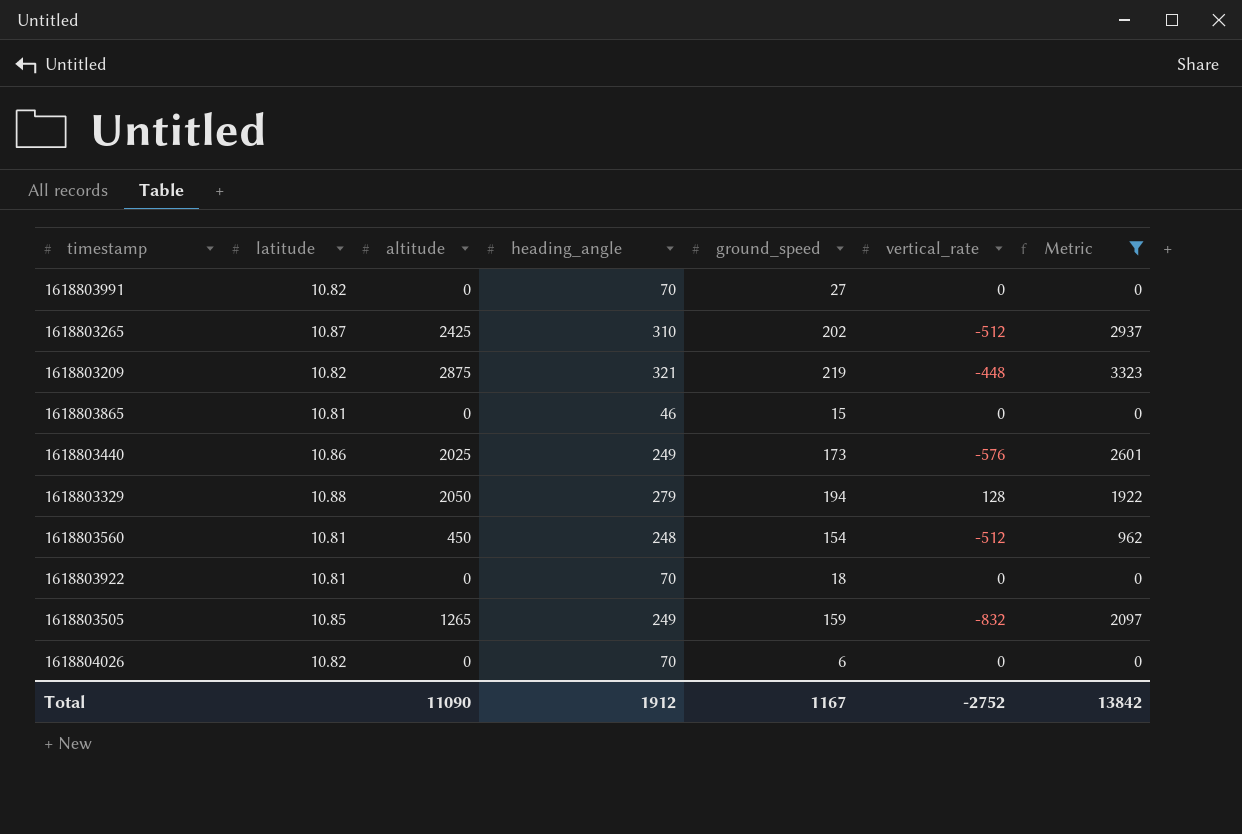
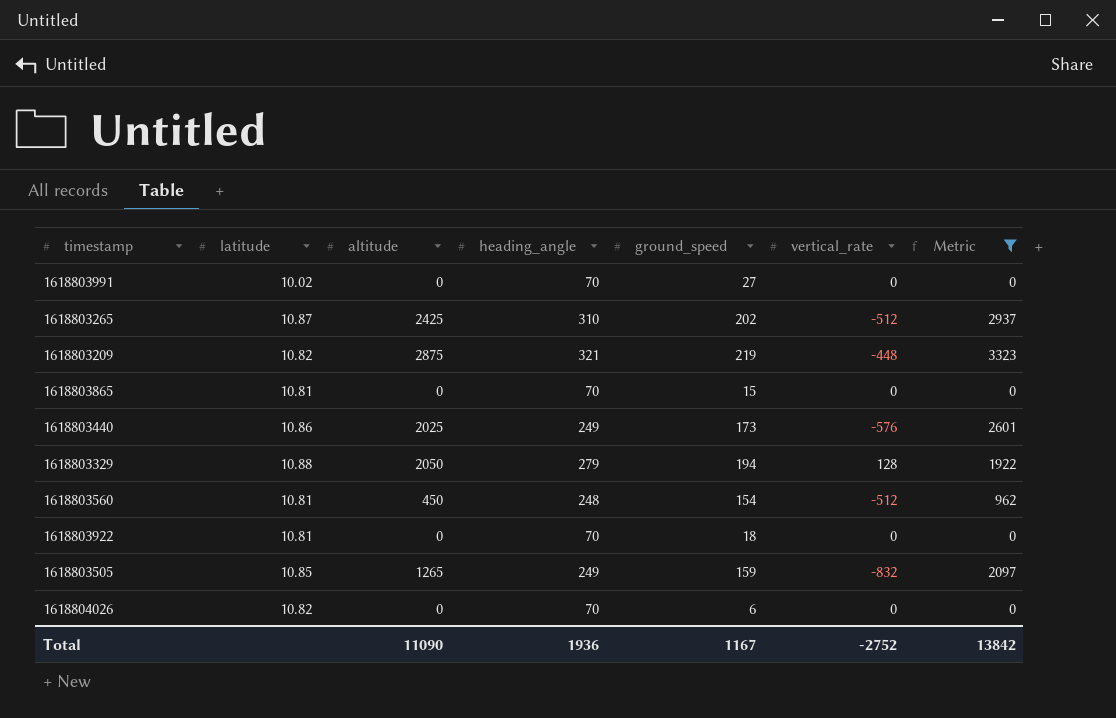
1618803991 | latitude: 10.82 -> 10.02
1618803865 | heading_angle: 46 -> 70
Total | heading_angle: 1912 -> 1936

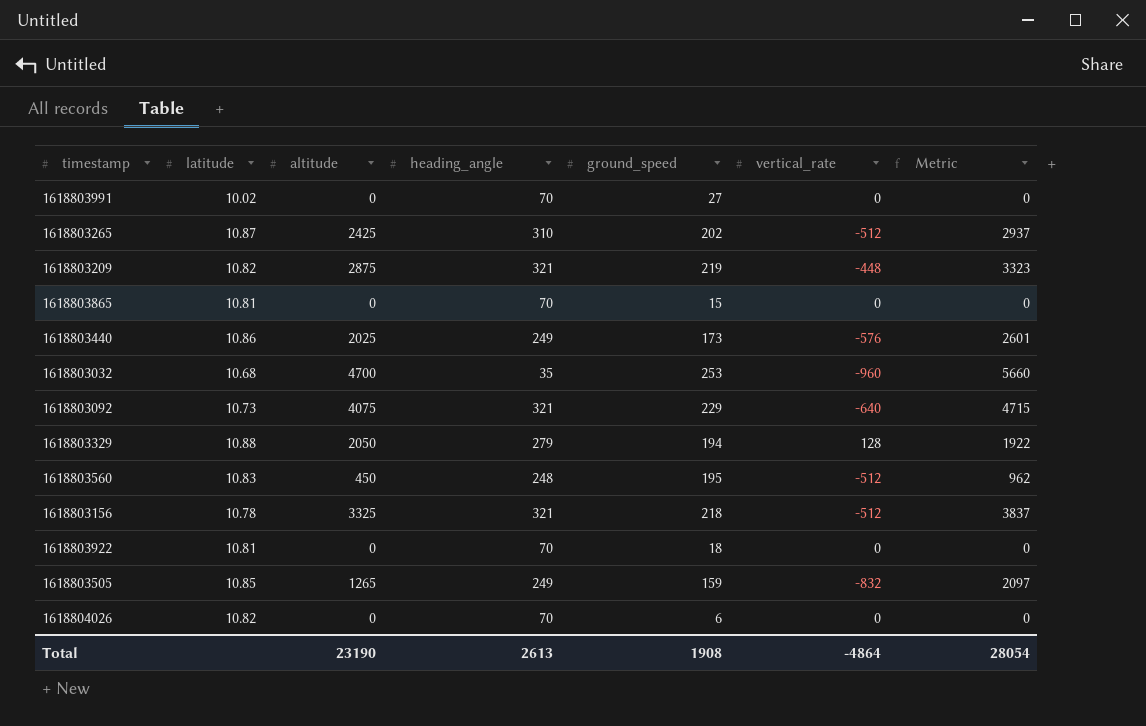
filter: Metric <= 3323 -> none
1618803560 | latitude: 10.81 -> 10.83
1618803560 | ground_speed: 154 -> 195
Total | altitude: 11090 -> 23190
Total | heading_angle: 1936 -> 2613
Total | ground_speed: 1167 -> 1908
Total | vertical_rate: -2752 -> -4864
Total | Metric: 13842 -> 28054

